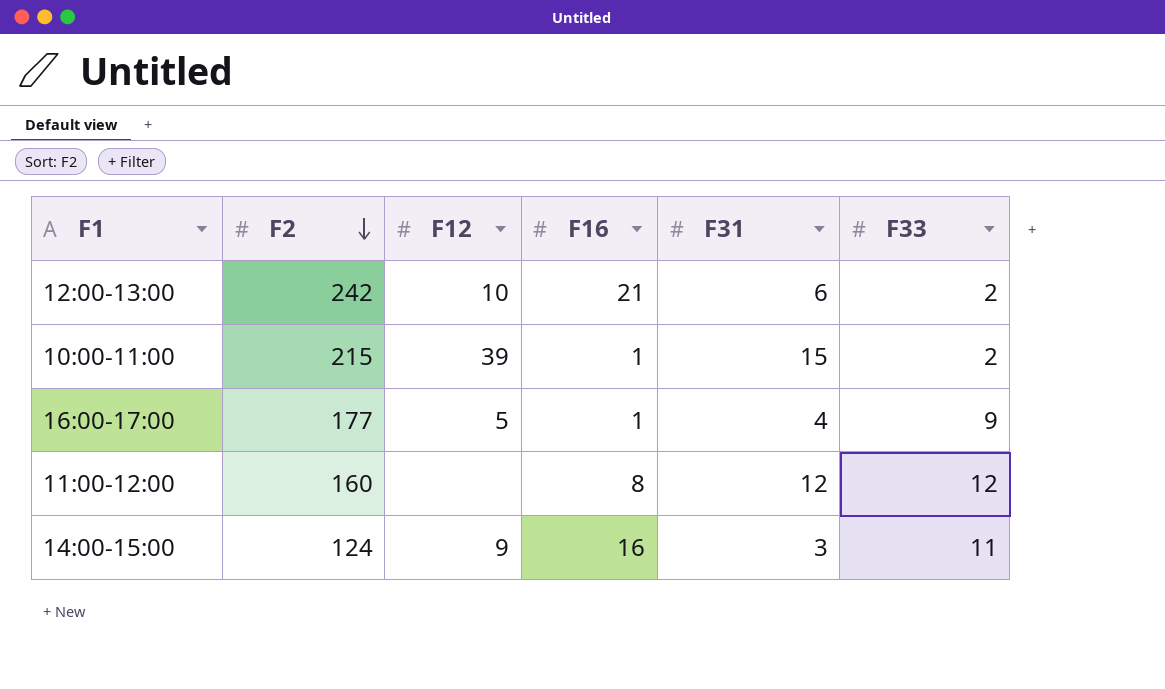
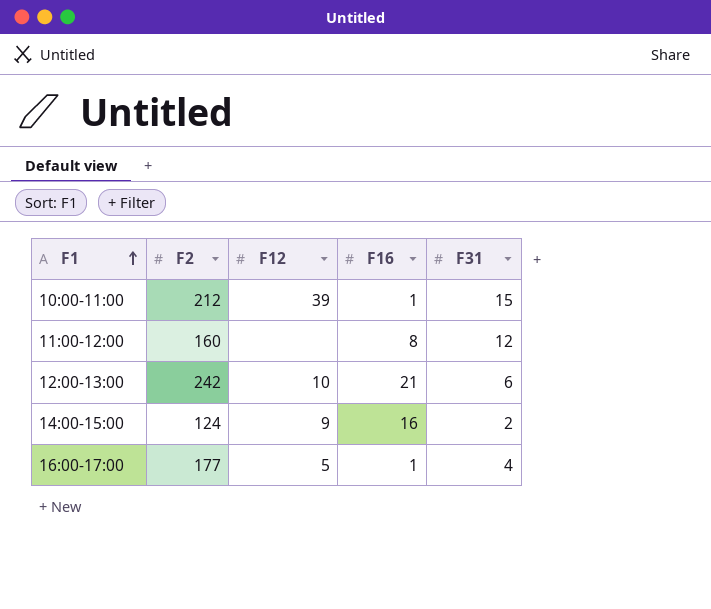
row order: F2 descending -> F1 ascending
column F33 | position: 6 -> none
10:00-11:00 | F2: 215 -> 212
14:00-15:00 | F31: 3 -> 2

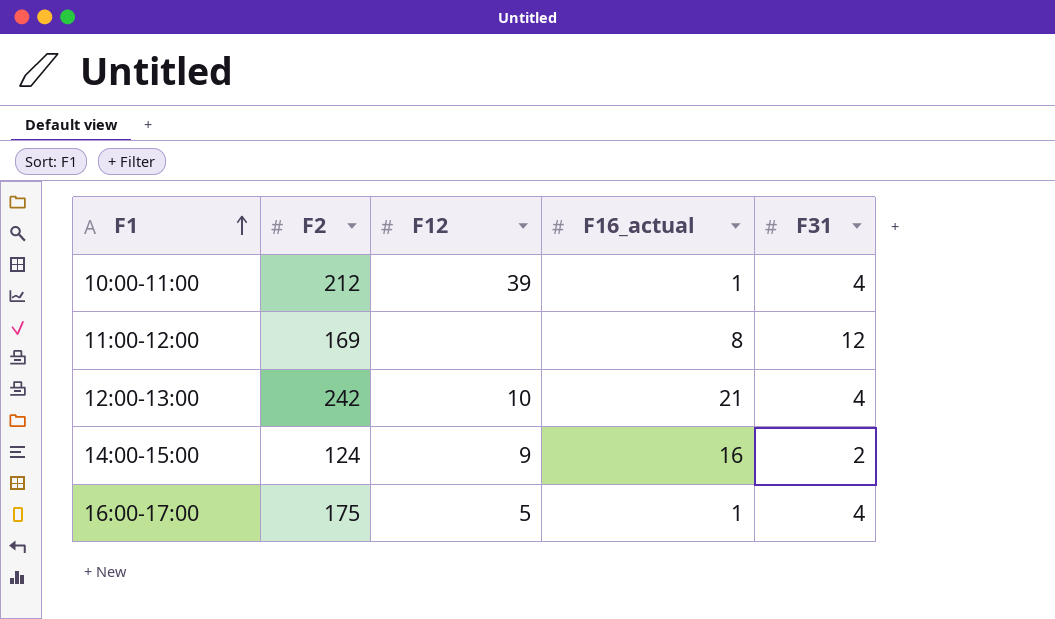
column name: F16 -> F16_actual
10:00-11:00 | F31: 15 -> 4
11:00-12:00 | F2: 160 -> 169
12:00-13:00 | F31: 6 -> 4
16:00-17:00 | F2: 177 -> 175

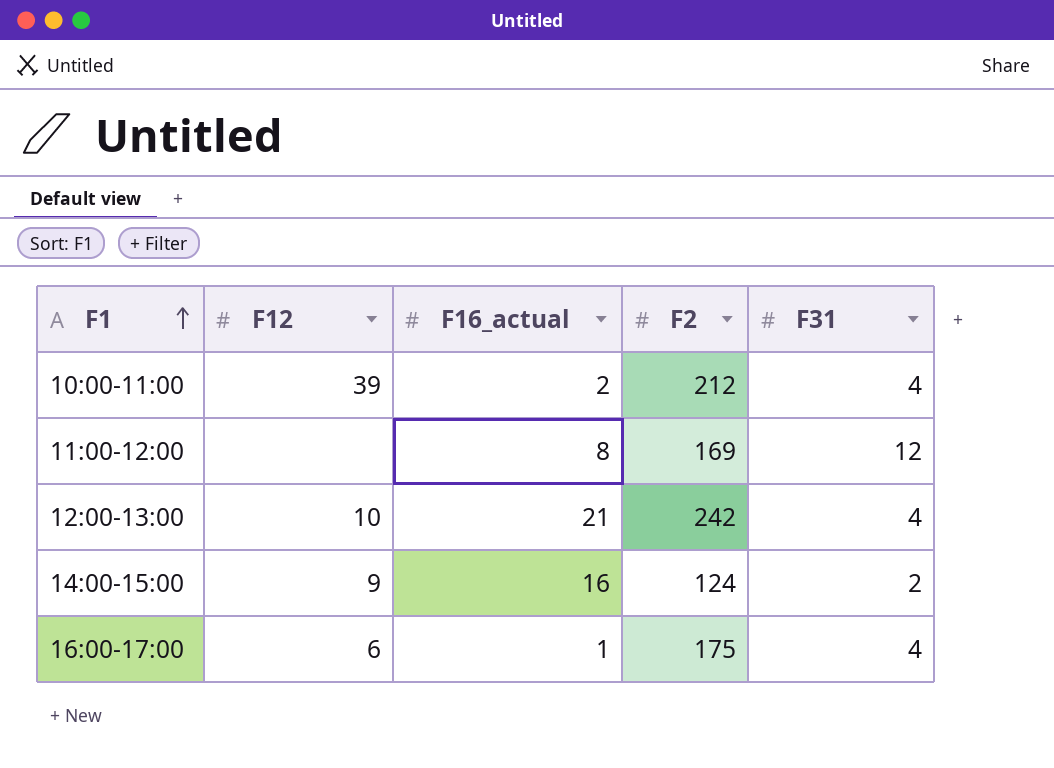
column F2 | position: 2 -> 4
10:00-11:00 | F16_actual: 1 -> 2
16:00-17:00 | F12: 5 -> 6

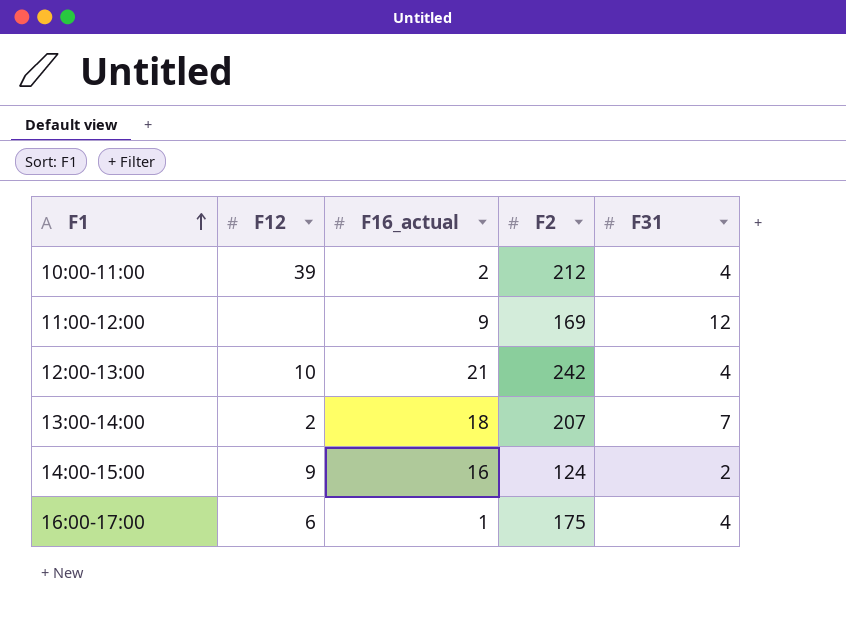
11:00-12:00 | F16_actual: 8 -> 9
row 13:00-14:00: none -> 2 | 18 | 207 | 7

